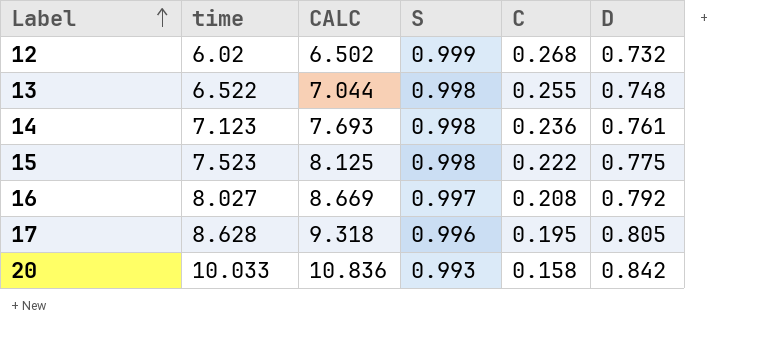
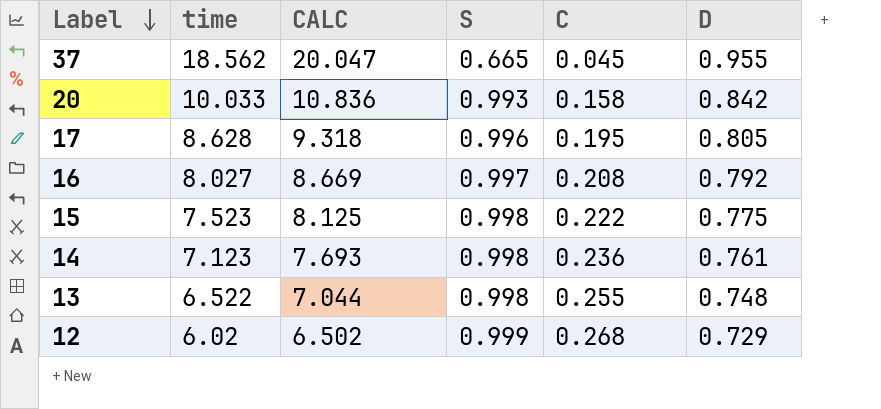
row order: Label ascending -> Label descending
row 37: none -> 18.562 | 20.047 | 0.665 | 0.045 | 0.955
12 | D: 0.732 -> 0.729

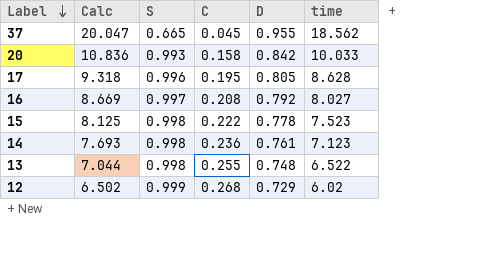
column name: CALC -> Calc
column time | position: 2 -> 6
15 | D: 0.775 -> 0.778

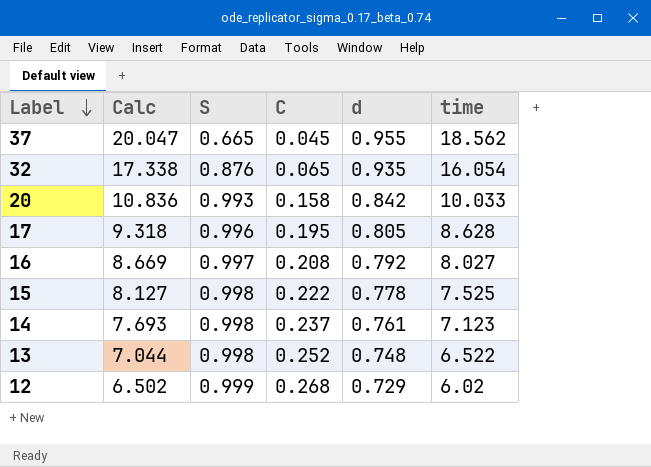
column name: D -> d
row 32: none -> 17.338 | 0.876 | 0.065 | 0.935 | 16.054
15 | Calc: 8.125 -> 8.127
15 | time: 7.523 -> 7.525
14 | C: 0.236 -> 0.237
13 | C: 0.255 -> 0.252

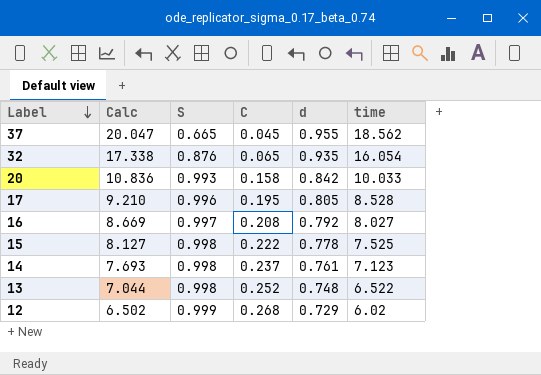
17 | Calc: 9.318 -> 9.210
17 | time: 8.628 -> 8.528

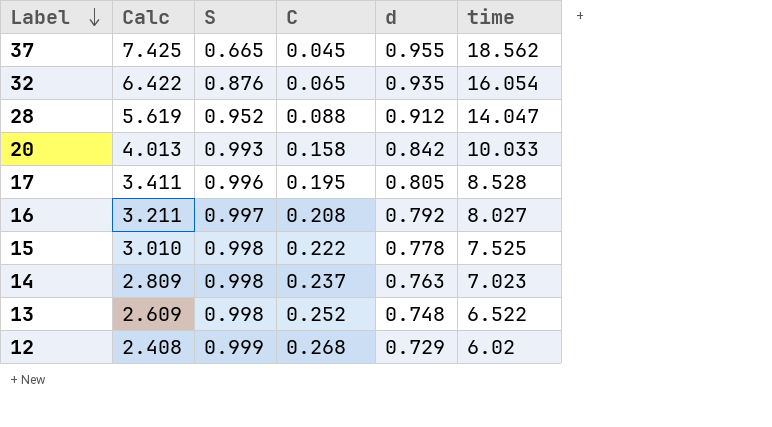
column Calc | formula: [time] * 1.08 -> [time] * 0.4
row 28: none -> 5.619 | 0.952 | 0.088 | 0.912 | 14.047
14 | d: 0.761 -> 0.763
14 | time: 7.123 -> 7.023

